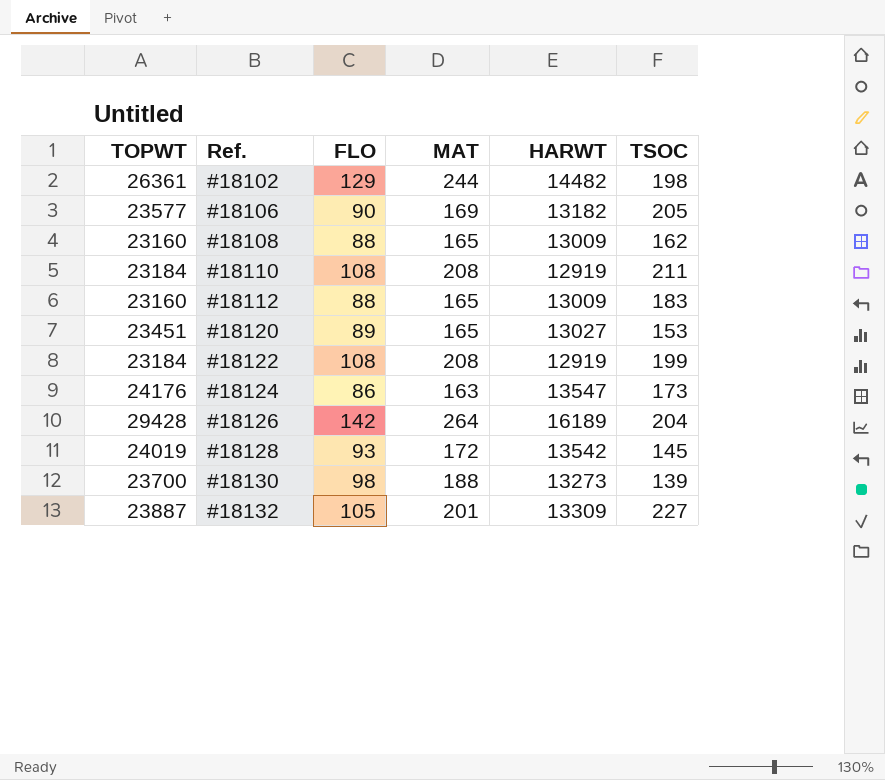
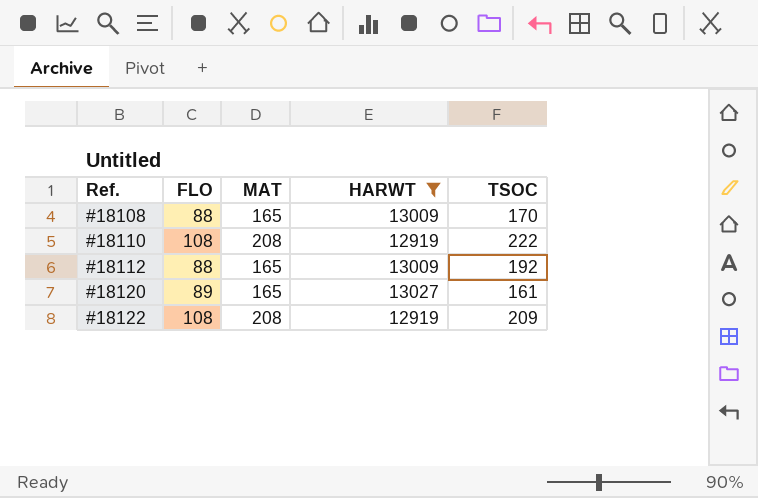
filter: none -> HARWT <= 13027
column TOPWT | position: 1 -> none
#18108 | TSOC: 162 -> 170
#18110 | TSOC: 211 -> 222
#18112 | TSOC: 183 -> 192
#18120 | TSOC: 153 -> 161
#18122 | TSOC: 199 -> 209

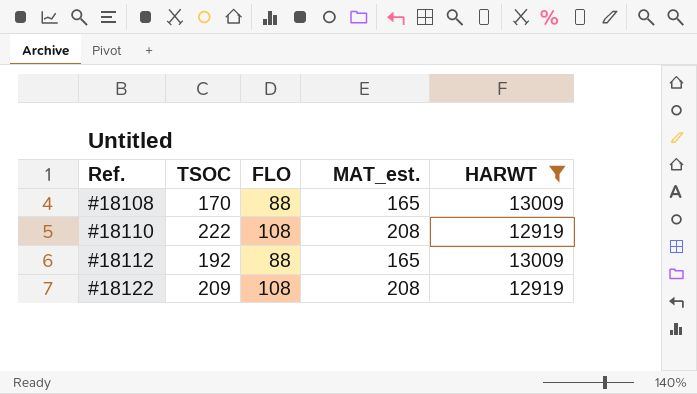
column TSOC | position: 5 -> 2
column name: MAT -> MAT_est.
row #18120: 89 | 165 | 13027 | 161 -> none

